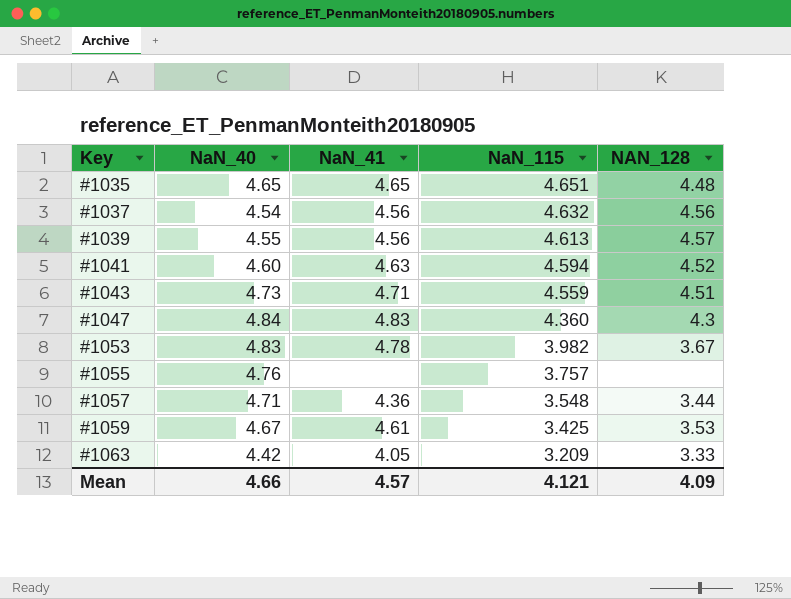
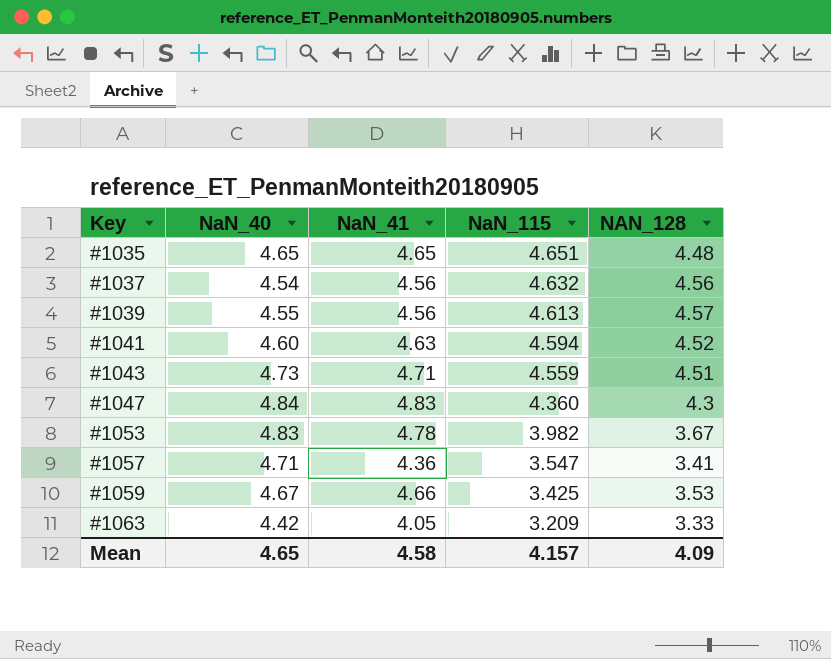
row #1055: 4.76 | none | 3.757 | none -> none
#1057 | NaN_115: 3.548 -> 3.547
#1057 | NAN_128: 3.44 -> 3.41
#1059 | NaN_41: 4.61 -> 4.66
Mean | NaN_40: 4.66 -> 4.65
Mean | NaN_41: 4.57 -> 4.58
Mean | NaN_115: 4.121 -> 4.157

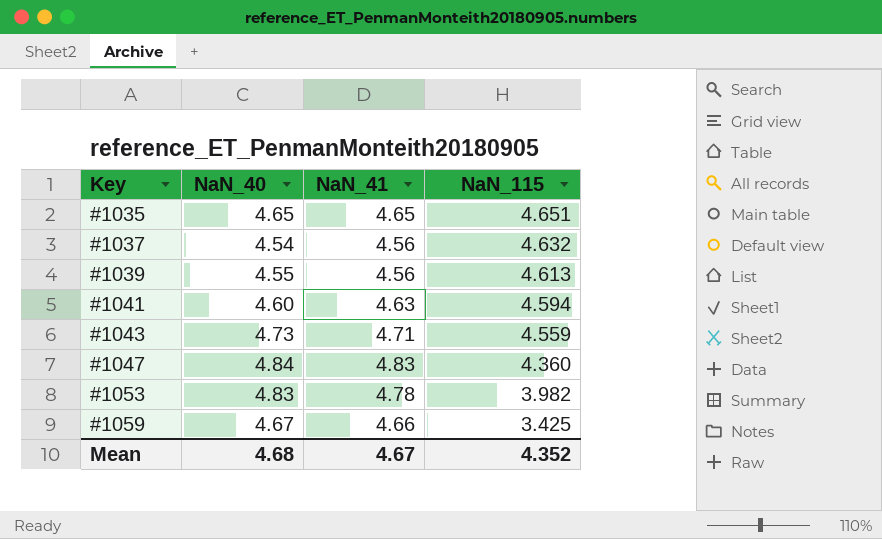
column NAN_128 | position: 5 -> none
row #1057: 4.71 | 4.36 | 3.547 | 3.41 -> none
row #1063: 4.42 | 4.05 | 3.209 | 3.33 -> none
Mean | NaN_40: 4.65 -> 4.68
Mean | NaN_41: 4.58 -> 4.67
Mean | NaN_115: 4.157 -> 4.352

